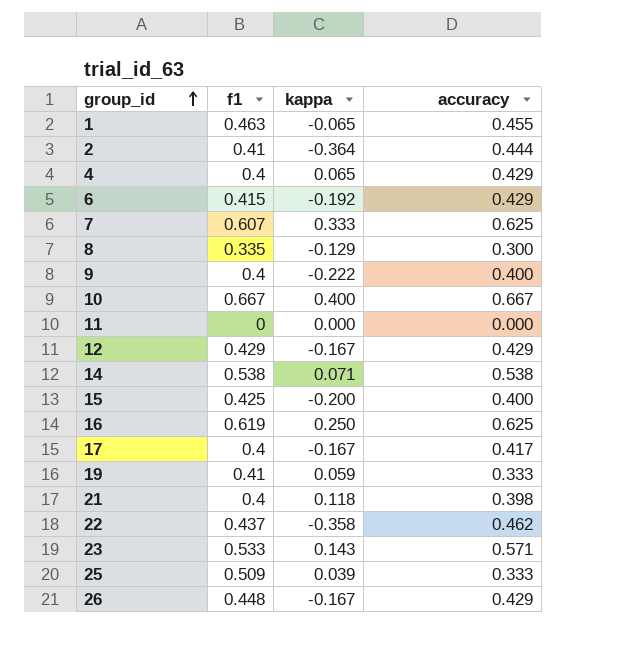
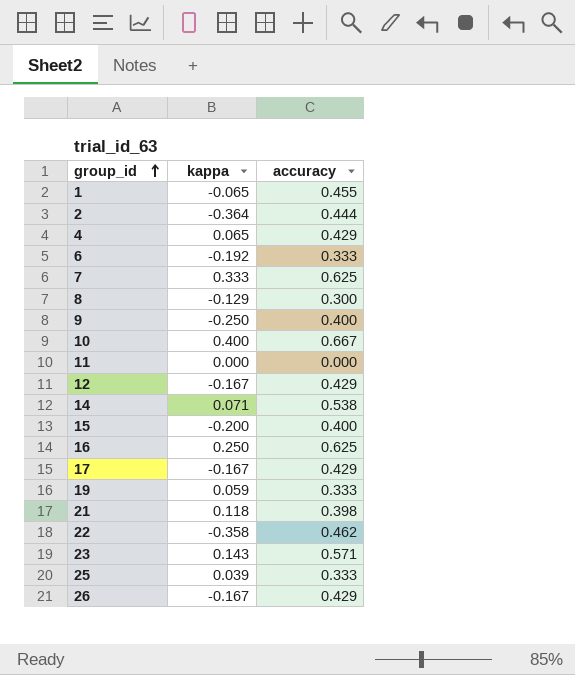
column f1 | position: 2 -> none
6 | accuracy: 0.429 -> 0.333
9 | kappa: -0.222 -> -0.250
17 | accuracy: 0.417 -> 0.429

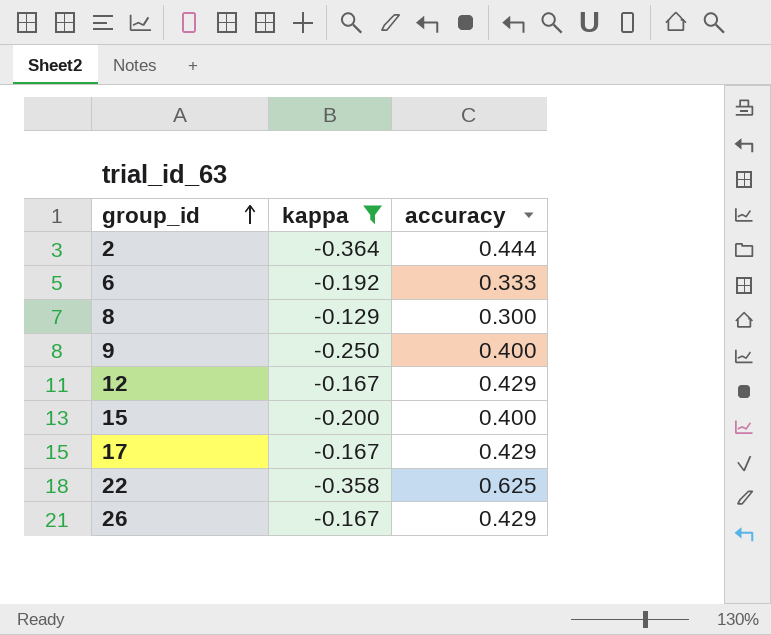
filter: none -> kappa <= -0.129
22 | accuracy: 0.462 -> 0.625

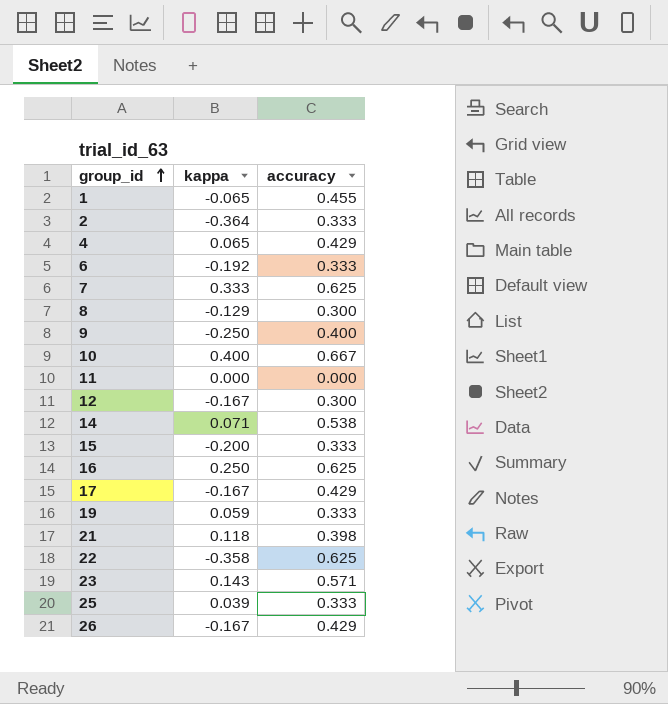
filter: kappa <= -0.129 -> none
2 | accuracy: 0.444 -> 0.333
12 | accuracy: 0.429 -> 0.300
15 | accuracy: 0.400 -> 0.333

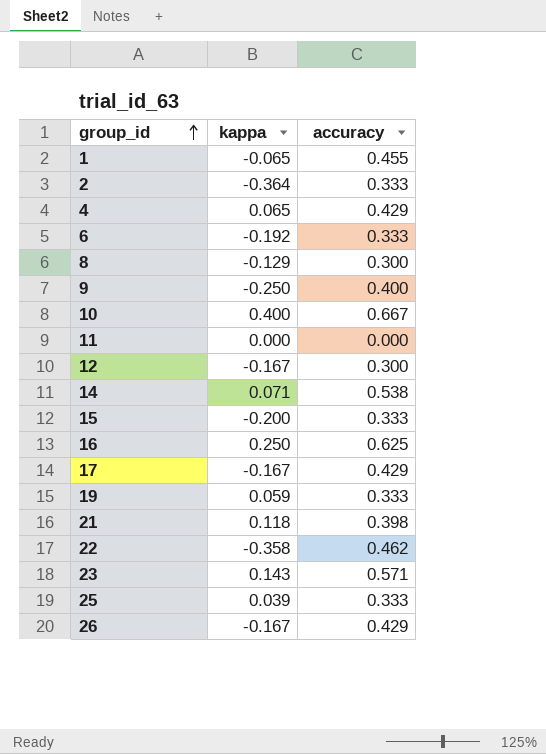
row 7: 0.333 | 0.625 -> none
22 | accuracy: 0.625 -> 0.462

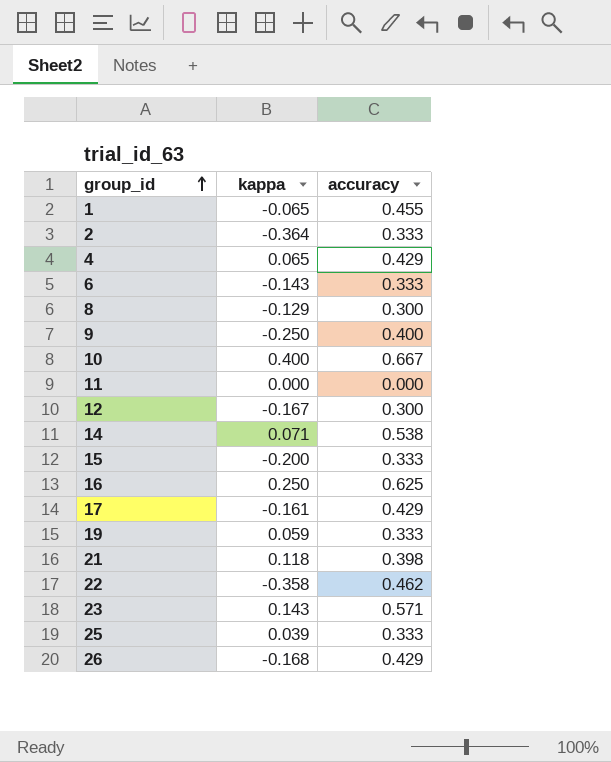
6 | kappa: -0.192 -> -0.143
17 | kappa: -0.167 -> -0.161
26 | kappa: -0.167 -> -0.168

